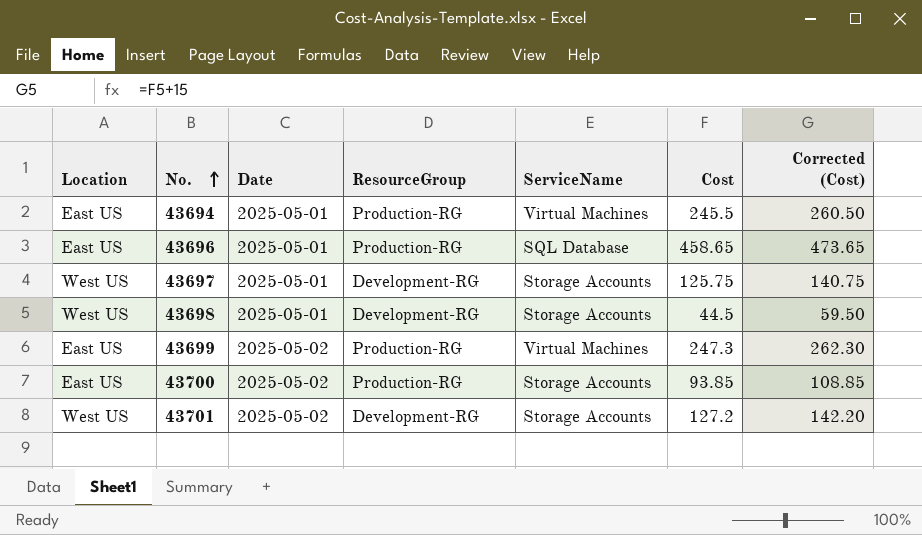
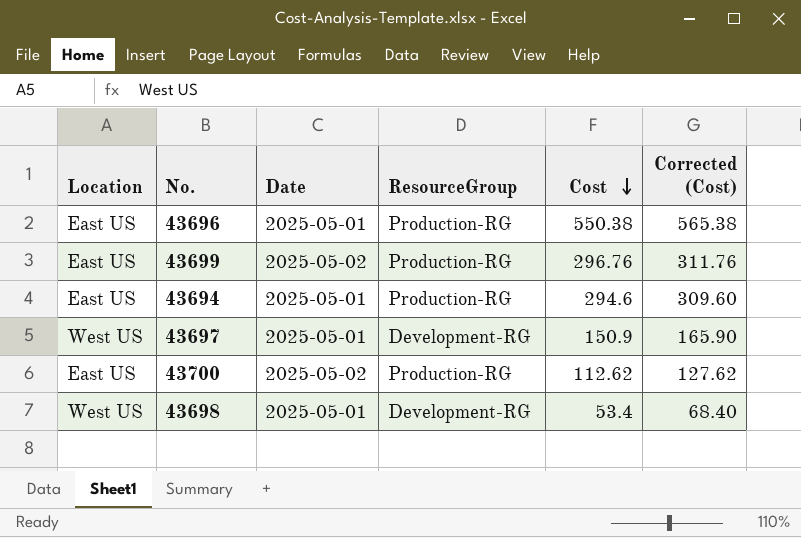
row order: No. ascending -> Cost descending
column ServiceName | position: 5 -> none
row 43701: West US | 2025-05-02 | Development-RG | Storage Accounts | 127.2 | 142.20 -> none
43696 | Cost: 458.65 -> 550.38
43696 | Corrected (Cost): 473.65 -> 565.38
43699 | Cost: 247.3 -> 296.76
43699 | Corrected (Cost): 262.30 -> 311.76
43694 | Cost: 245.5 -> 294.6
43694 | Corrected (Cost): 260.50 -> 309.60
43697 | Cost: 125.75 -> 150.9
43697 | Corrected (Cost): 140.75 -> 165.90
43700 | Cost: 93.85 -> 112.62
43700 | Corrected (Cost): 108.85 -> 127.62
43698 | Cost: 44.5 -> 53.4
43698 | Corrected (Cost): 59.50 -> 68.40

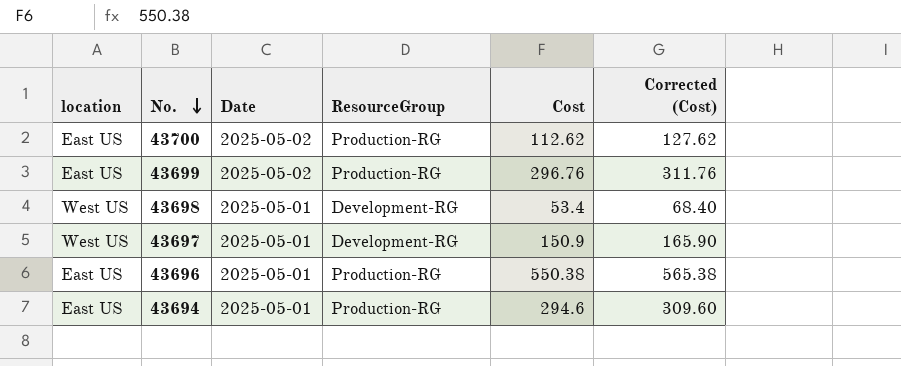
row order: Cost descending -> No. descending
column name: Location -> location

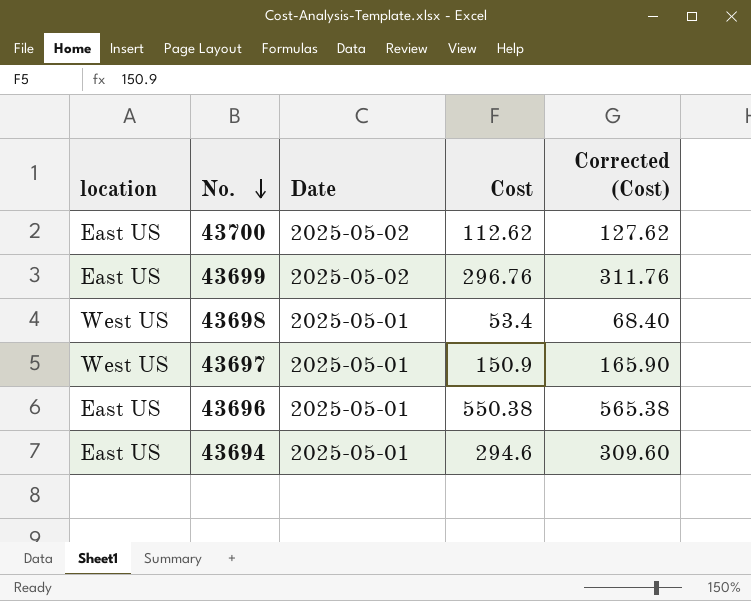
column ResourceGroup | position: 4 -> none

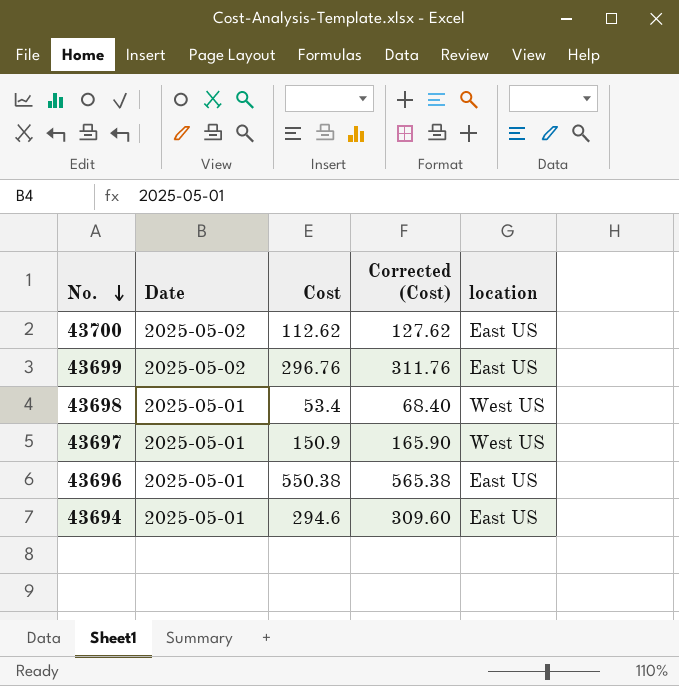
column location | position: 1 -> 5

